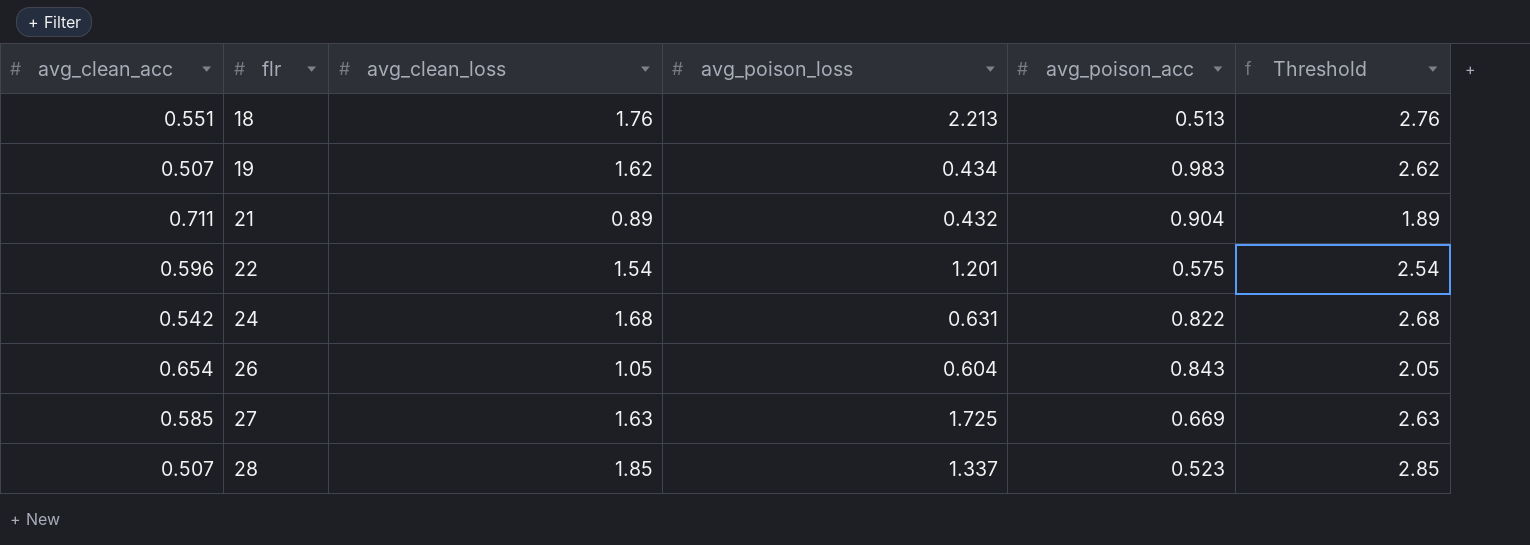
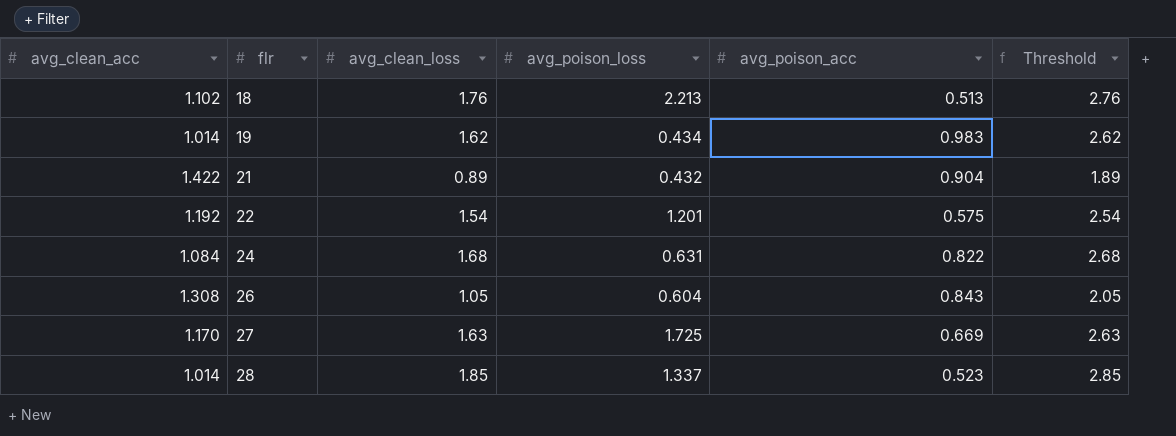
18 | avg_clean_acc: 0.551 -> 1.102
19 | avg_clean_acc: 0.507 -> 1.014
21 | avg_clean_acc: 0.711 -> 1.422
22 | avg_clean_acc: 0.596 -> 1.192
24 | avg_clean_acc: 0.542 -> 1.084
26 | avg_clean_acc: 0.654 -> 1.308
27 | avg_clean_acc: 0.585 -> 1.170
28 | avg_clean_acc: 0.507 -> 1.014

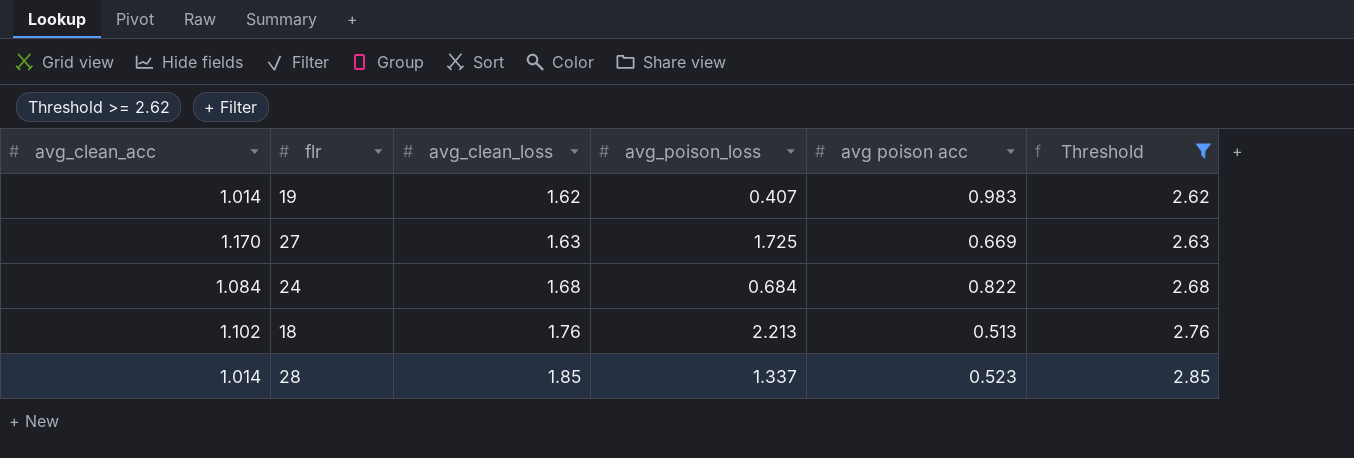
filter: none -> Threshold >= 2.62
row order: flr ascending -> avg_clean_loss ascending
column name: avg_poison_acc -> avg poison acc
19 | avg_poison_loss: 0.434 -> 0.407
24 | avg_poison_loss: 0.631 -> 0.684

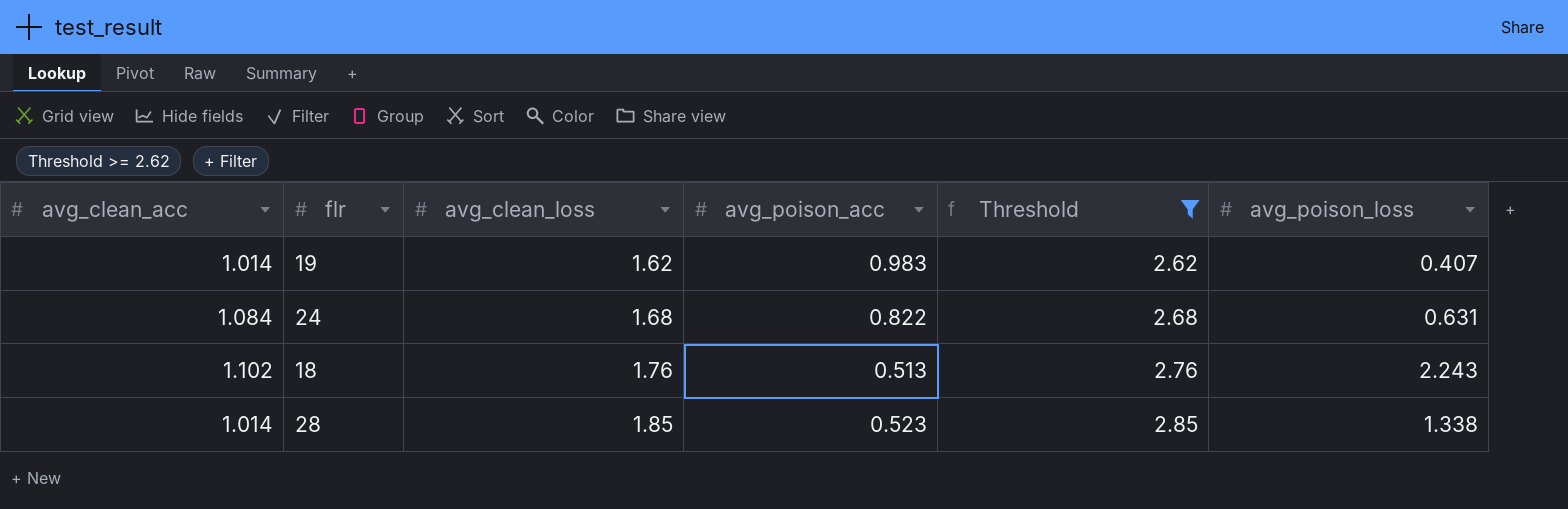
column name: avg poison acc -> avg_poison_acc
column avg_poison_loss | position: 4 -> 6
row 27: 1.170 | 1.63 | 1.725 | 0.669 | 2.63 -> none
24 | avg_poison_loss: 0.684 -> 0.631
18 | avg_poison_loss: 2.213 -> 2.243
28 | avg_poison_loss: 1.337 -> 1.338

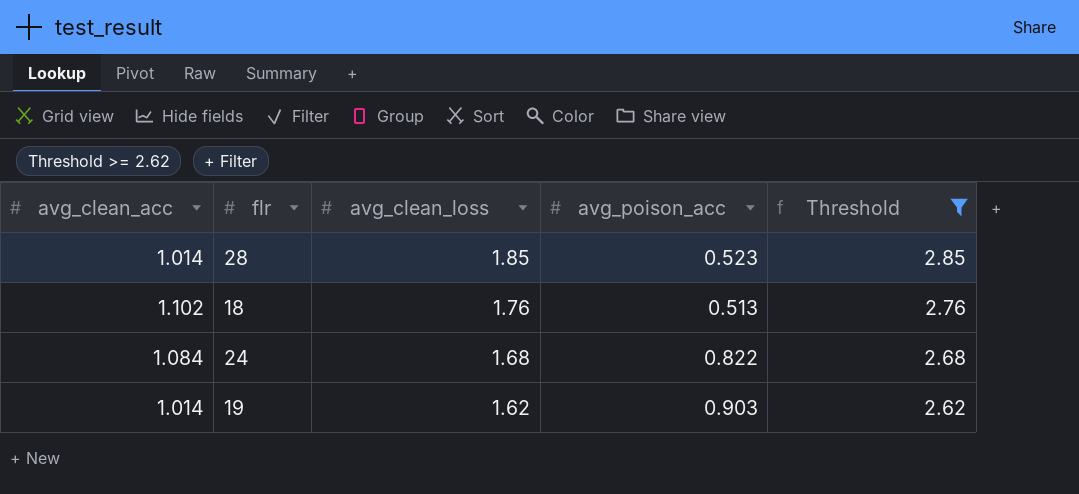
row order: avg_clean_loss ascending -> avg_clean_loss descending
column avg_poison_loss | position: 6 -> none
19 | avg_poison_acc: 0.983 -> 0.903

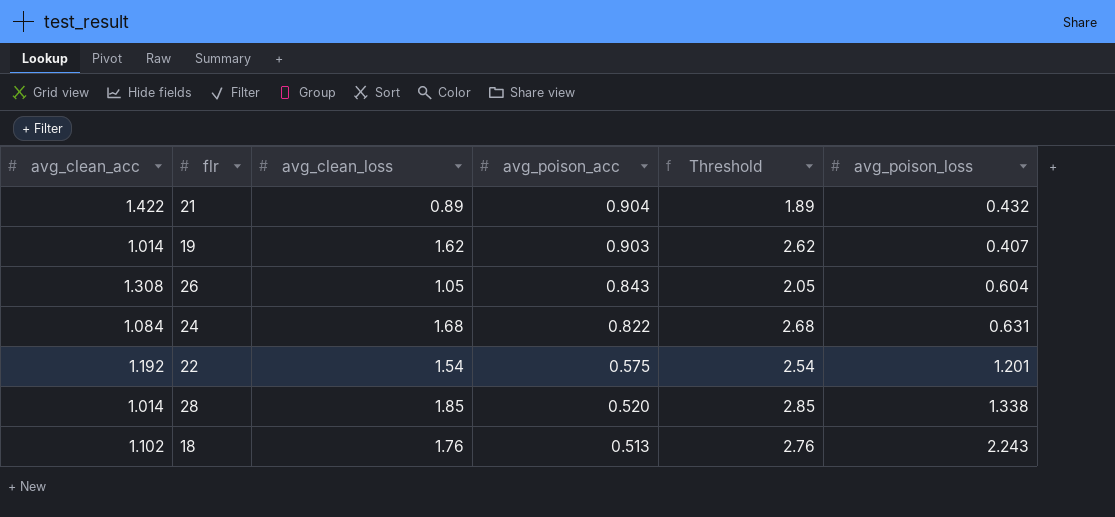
filter: Threshold >= 2.62 -> none
row order: avg_clean_loss descending -> avg_poison_acc descending
column avg_poison_loss | position: none -> 6
28 | avg_poison_acc: 0.523 -> 0.520

